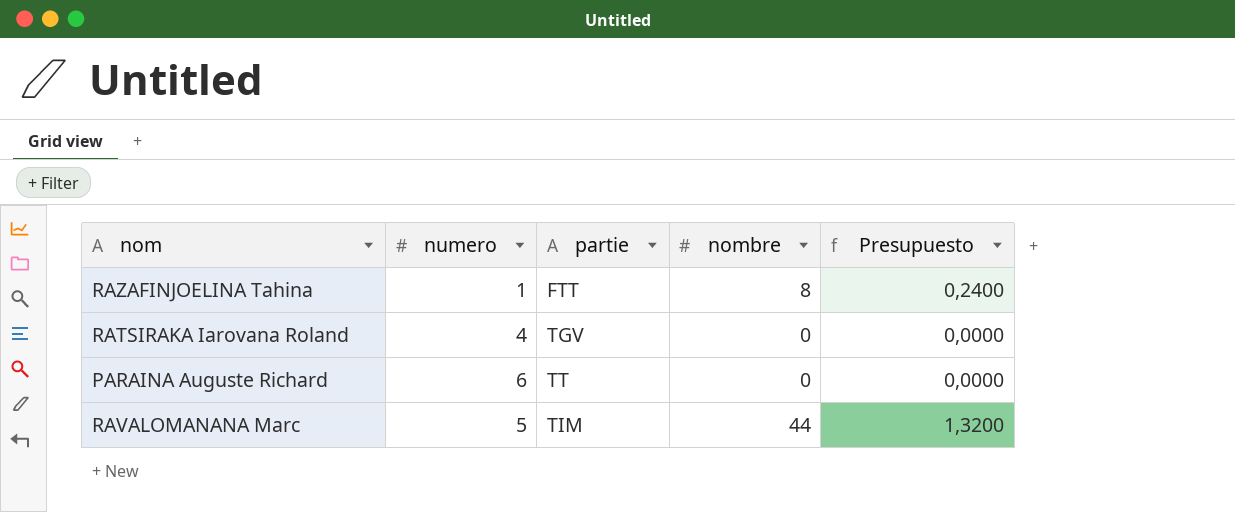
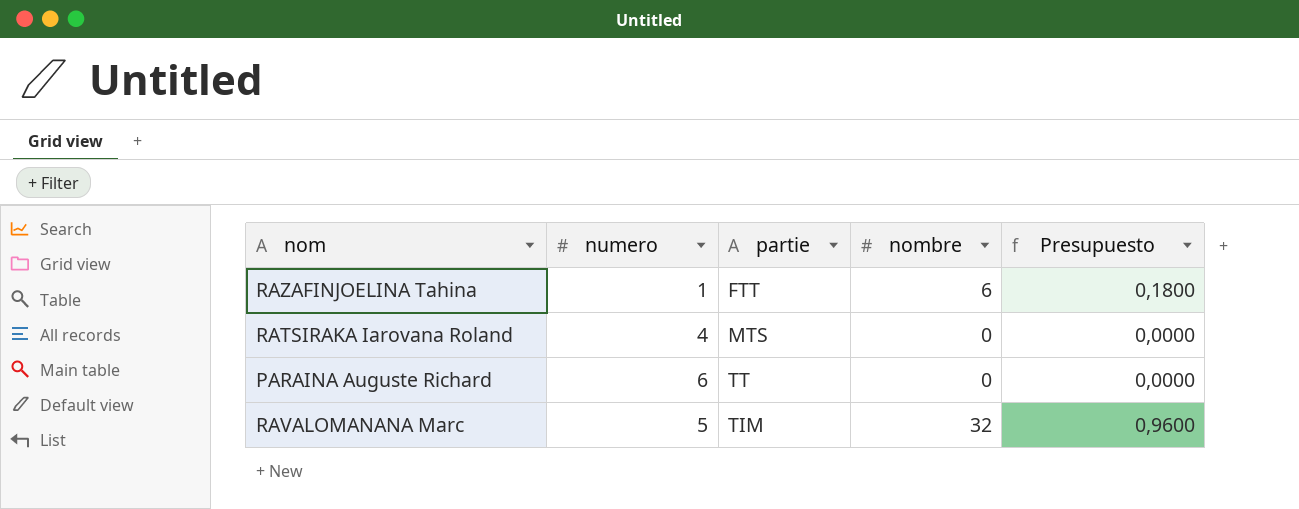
RAZAFINJOELINA Tahina | nombre: 8 -> 6
RAZAFINJOELINA Tahina | Presupuesto: 0,2400 -> 0,1800
RATSIRAKA Iarovana Roland | partie: TGV -> MTS
RAVALOMANANA Marc | nombre: 44 -> 32
RAVALOMANANA Marc | Presupuesto: 1,3200 -> 0,9600

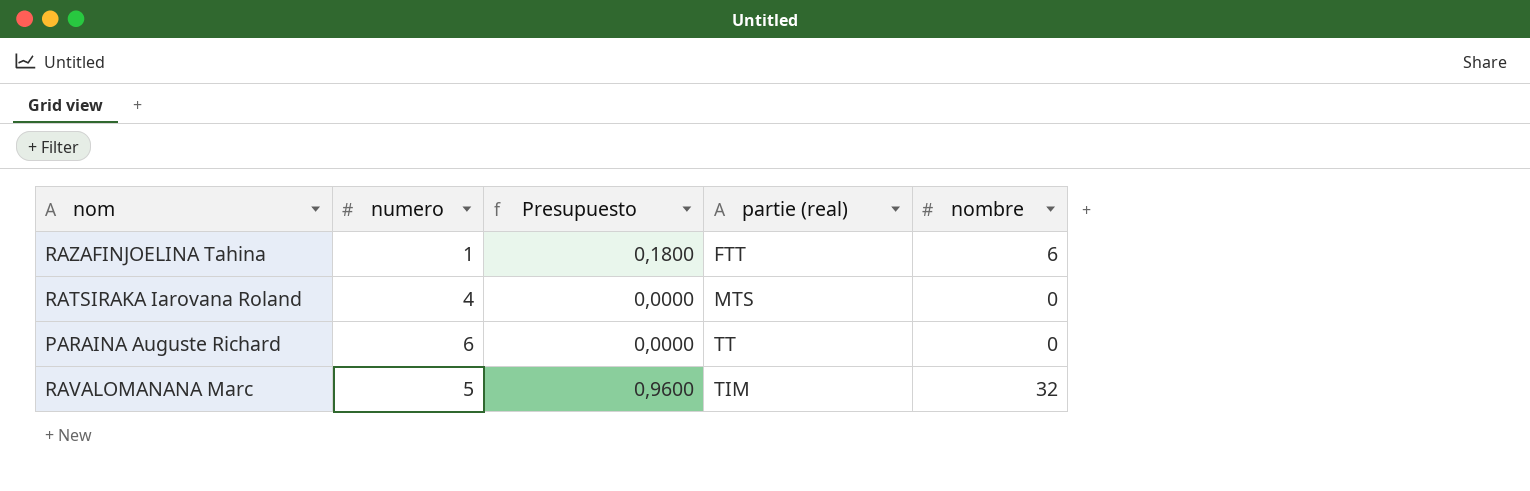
column Presupuesto | position: 5 -> 3
column name: partie -> partie (real)

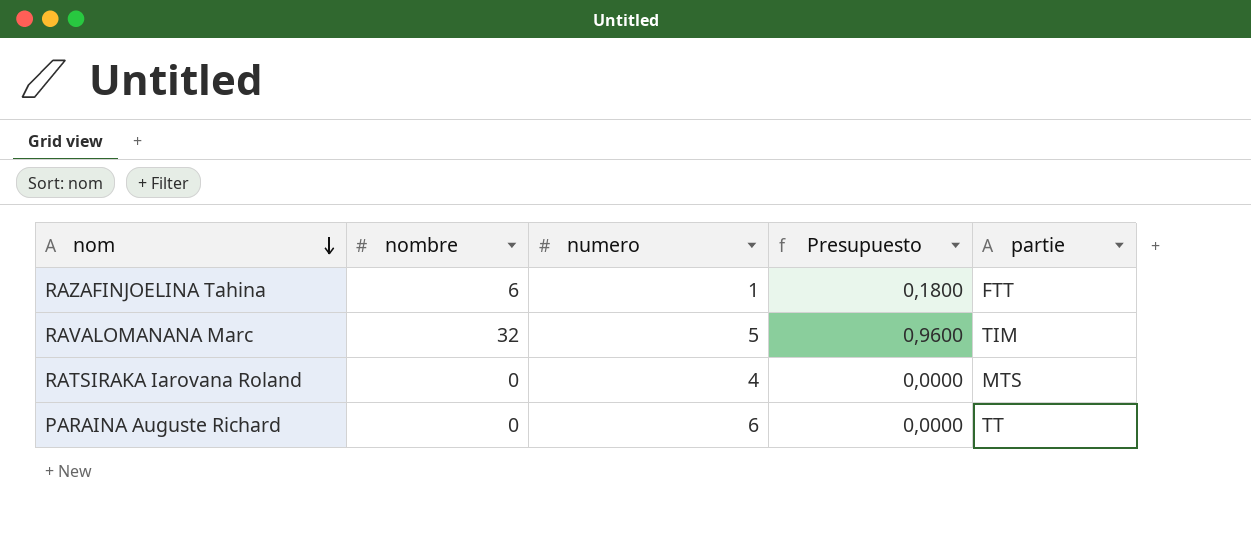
row order: none -> nom descending
column nombre | position: 5 -> 2
column name: partie (real) -> partie

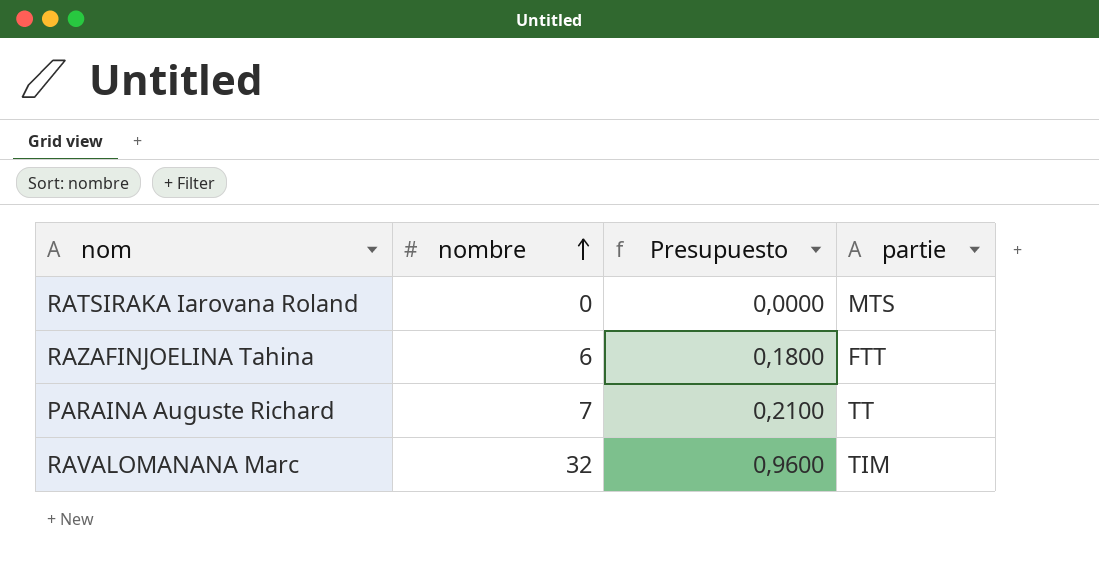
row order: nom descending -> nombre ascending
column numero | position: 3 -> none
PARAINA Auguste Richard | nombre: 0 -> 7
PARAINA Auguste Richard | Presupuesto: 0,0000 -> 0,2100

